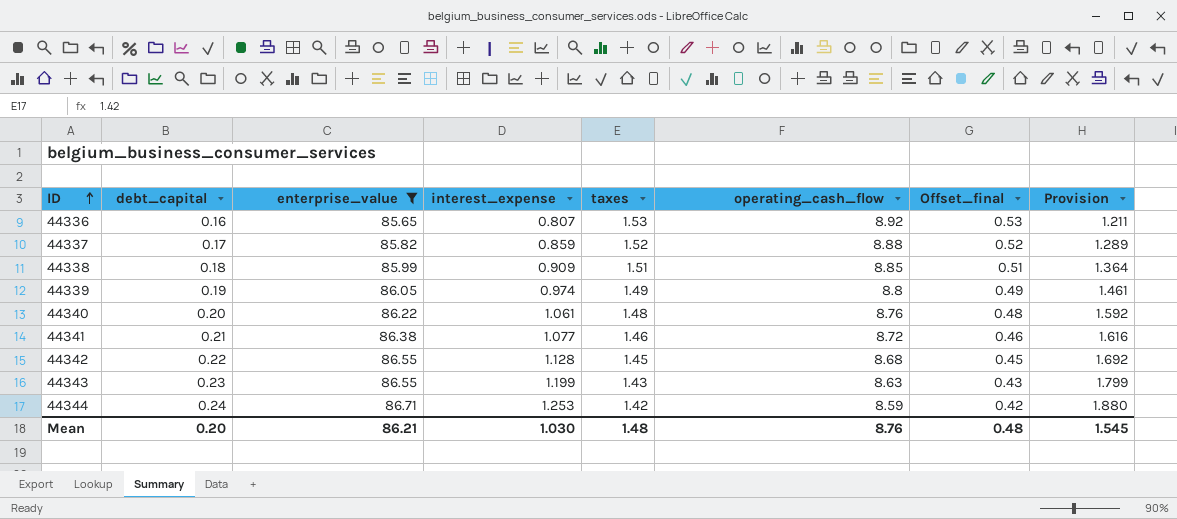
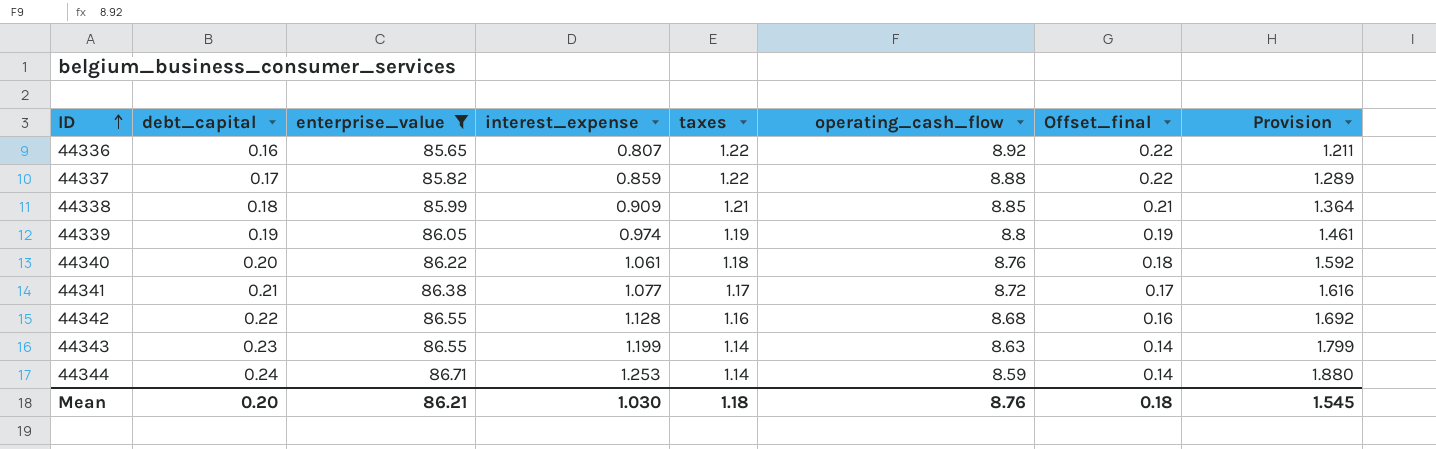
44336 | taxes: 1.53 -> 1.22
44336 | Offset_final: 0.53 -> 0.22
44337 | taxes: 1.52 -> 1.22
44337 | Offset_final: 0.52 -> 0.22
44338 | taxes: 1.51 -> 1.21
44338 | Offset_final: 0.51 -> 0.21
44339 | taxes: 1.49 -> 1.19
44339 | Offset_final: 0.49 -> 0.19
44340 | taxes: 1.48 -> 1.18
44340 | Offset_final: 0.48 -> 0.18
44341 | taxes: 1.46 -> 1.17
44341 | Offset_final: 0.46 -> 0.17
44342 | taxes: 1.45 -> 1.16
44342 | Offset_final: 0.45 -> 0.16
44343 | taxes: 1.43 -> 1.14
44343 | Offset_final: 0.43 -> 0.14
44344 | taxes: 1.42 -> 1.14
44344 | Offset_final: 0.42 -> 0.14
Mean | taxes: 1.48 -> 1.18
Mean | Offset_final: 0.48 -> 0.18

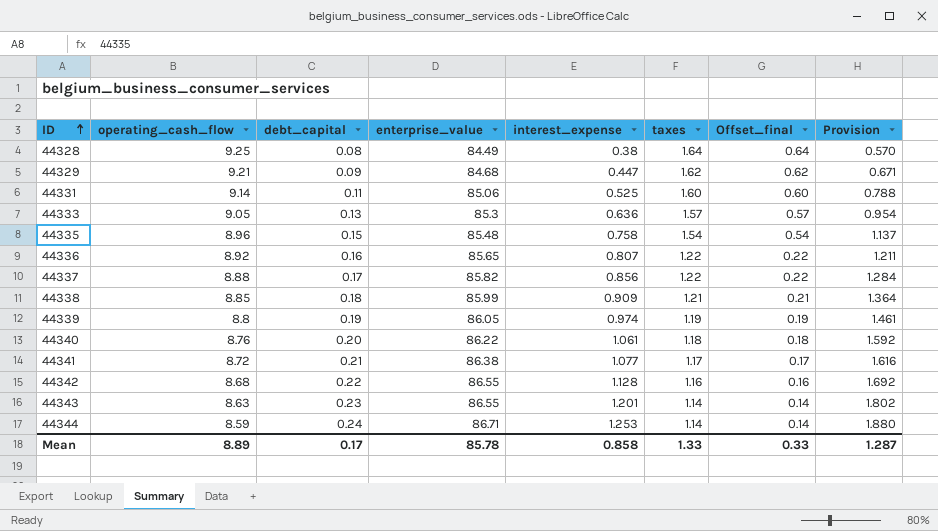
filter: enterprise_value >= 85.65 -> none
column operating_cash_flow | position: 6 -> 2
44337 | interest_expense: 0.859 -> 0.856
44337 | Provision: 1.289 -> 1.284
44343 | interest_expense: 1.199 -> 1.201
44343 | Provision: 1.799 -> 1.802
Mean | operating_cash_flow: 8.76 -> 8.89
Mean | debt_capital: 0.20 -> 0.17
Mean | enterprise_value: 86.21 -> 85.78
Mean | interest_expense: 1.030 -> 0.858
Mean | taxes: 1.18 -> 1.33
Mean | Offset_final: 0.18 -> 0.33
Mean | Provision: 1.545 -> 1.287

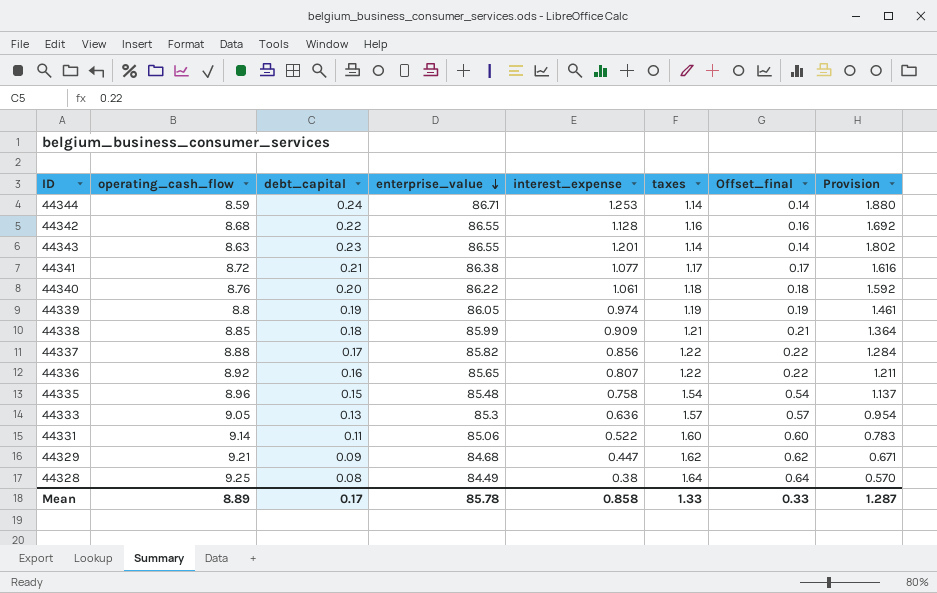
row order: ID ascending -> enterprise_value descending
44331 | interest_expense: 0.525 -> 0.522
44331 | Provision: 0.788 -> 0.783

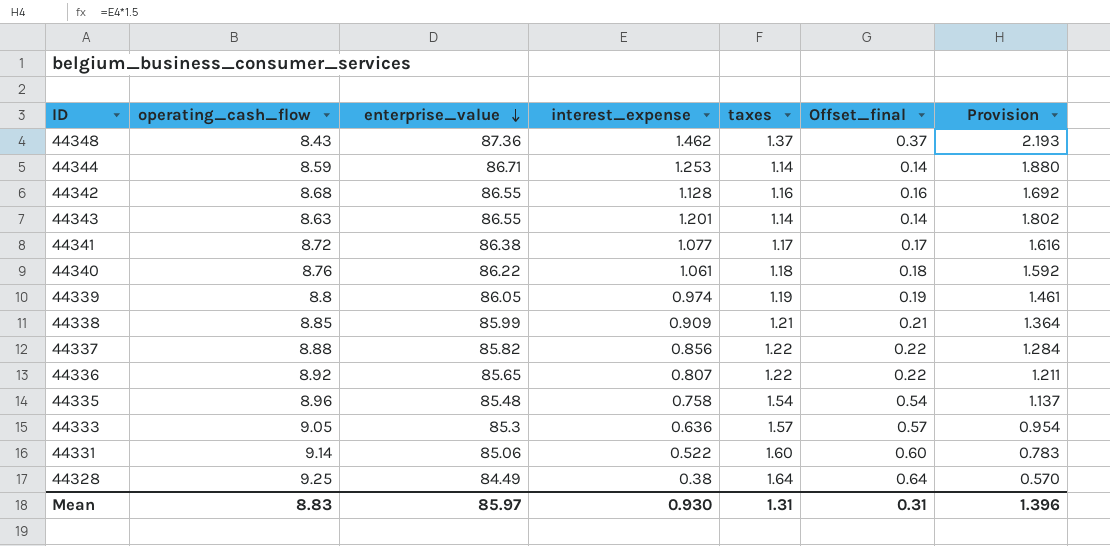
column debt_capital | position: 3 -> none
row 44329: 9.21 | 0.09 | 84.68 | 0.447 | 1.62 | 0.62 | 0.671 -> none
row 44348: none -> 8.43 | 87.36 | 1.462 | 1.37 | 0.37 | 2.193
Mean | operating_cash_flow: 8.89 -> 8.83
Mean | enterprise_value: 85.78 -> 85.97
Mean | interest_expense: 0.858 -> 0.930
Mean | taxes: 1.33 -> 1.31
Mean | Offset_final: 0.33 -> 0.31
Mean | Provision: 1.287 -> 1.396

